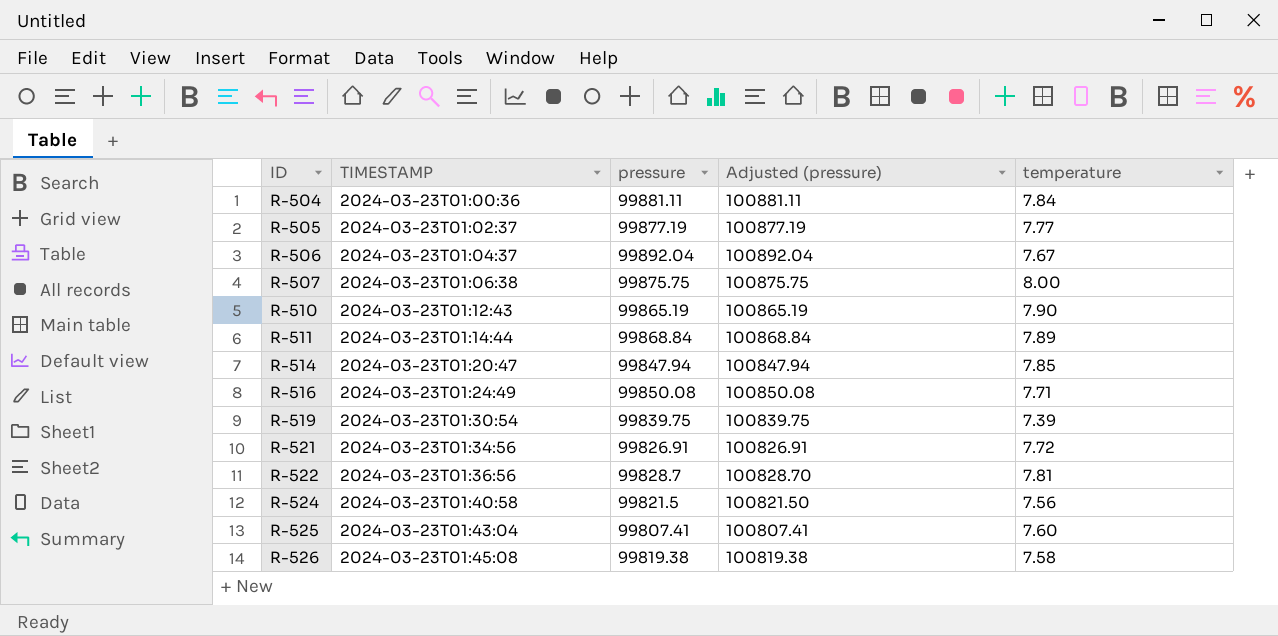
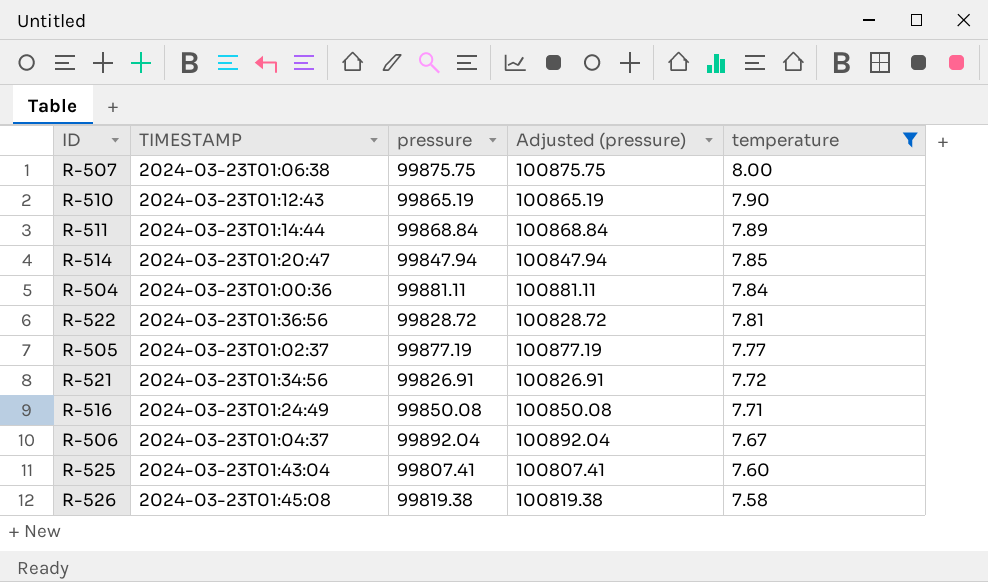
filter: none -> temperature >= 7.58
row order: ID ascending -> temperature descending
R-522 | pressure: 99828.7 -> 99828.72
R-522 | Adjusted (pressure): 100828.70 -> 100828.72

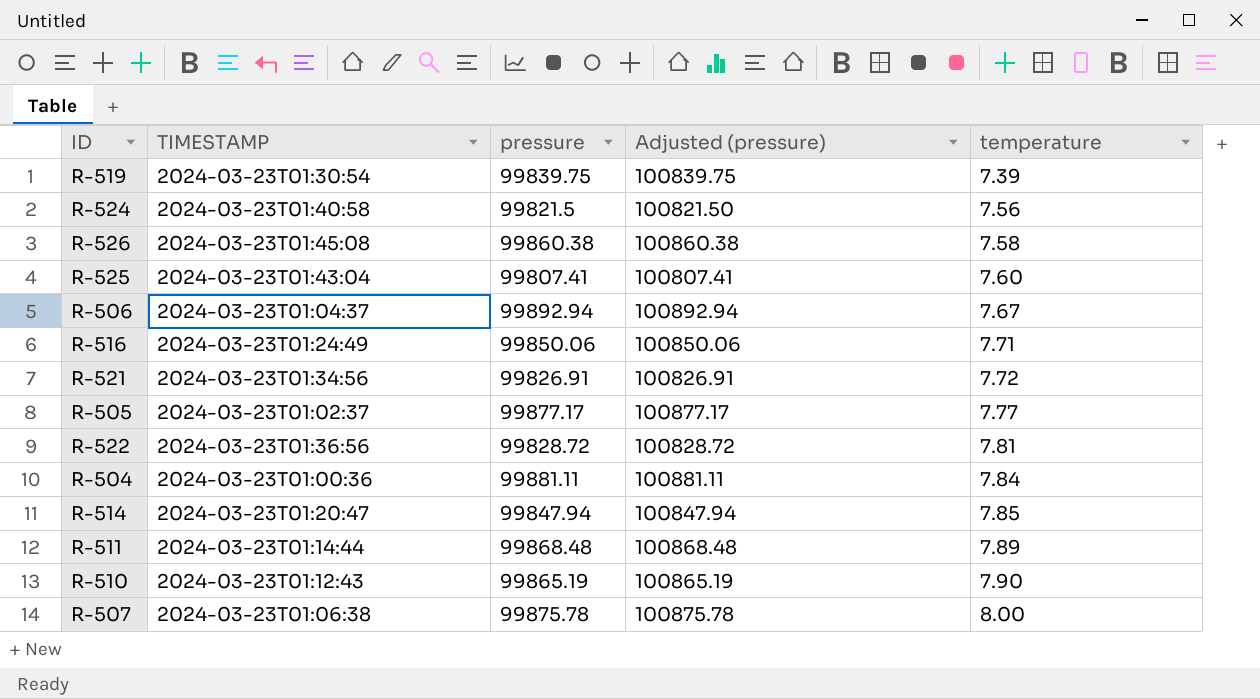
filter: temperature >= 7.58 -> none
row order: temperature descending -> temperature ascending
R-526 | pressure: 99819.38 -> 99860.38
R-526 | Adjusted (pressure): 100819.38 -> 100860.38
R-506 | pressure: 99892.04 -> 99892.94
R-506 | Adjusted (pressure): 100892.04 -> 100892.94
R-516 | pressure: 99850.08 -> 99850.06
R-516 | Adjusted (pressure): 100850.08 -> 100850.06
R-505 | pressure: 99877.19 -> 99877.17
R-505 | Adjusted (pressure): 100877.19 -> 100877.17
R-511 | pressure: 99868.84 -> 99868.48
R-511 | Adjusted (pressure): 100868.84 -> 100868.48
R-507 | pressure: 99875.75 -> 99875.78
R-507 | Adjusted (pressure): 100875.75 -> 100875.78

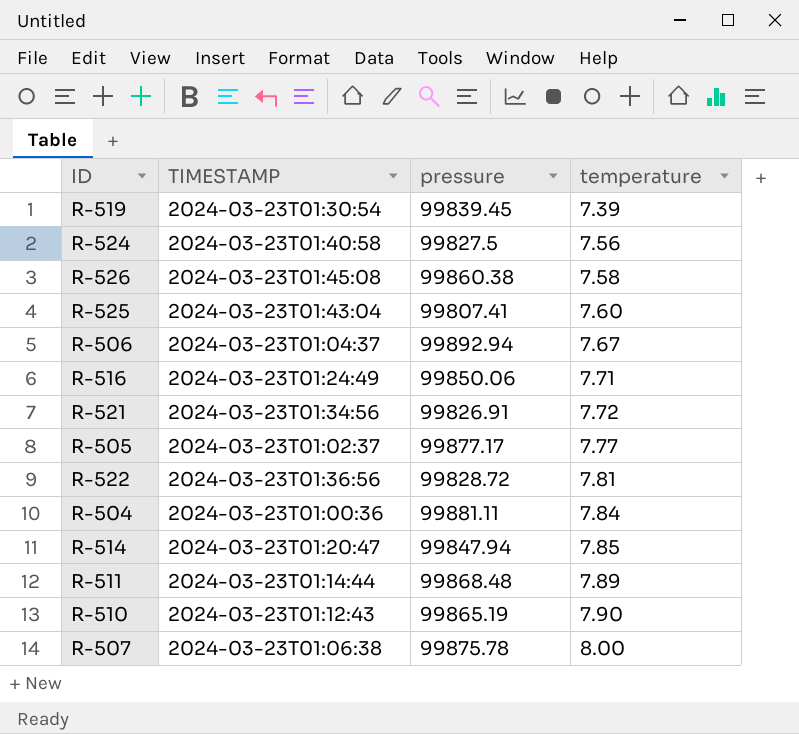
column Adjusted (pressure) | formula: [pressure] + 1000 -> none
R-519 | pressure: 99839.75 -> 99839.45
R-524 | pressure: 99821.5 -> 99827.5

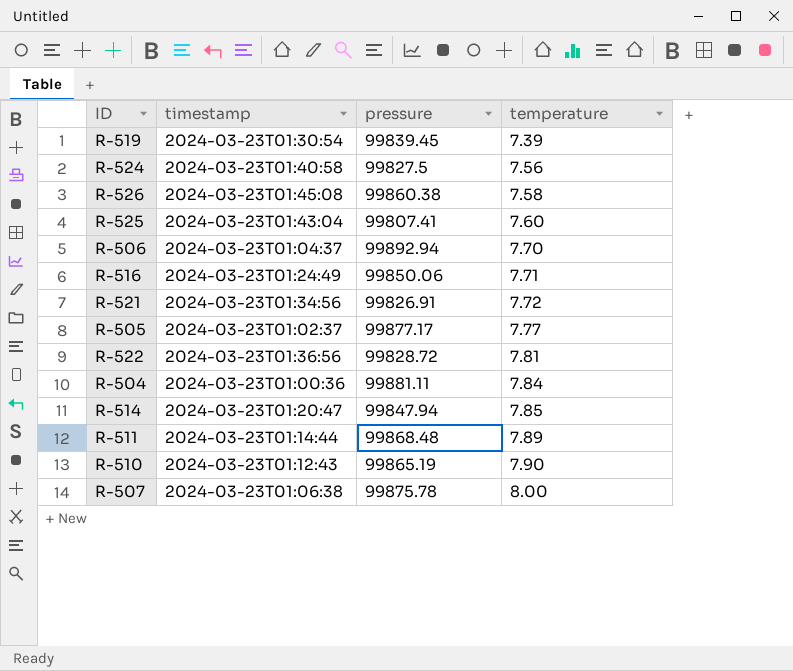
column name: TIMESTAMP -> timestamp
R-506 | temperature: 7.67 -> 7.70

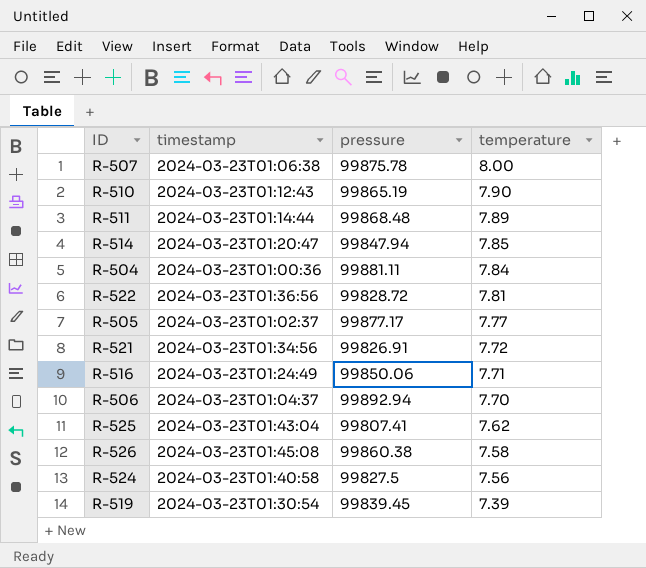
row order: temperature ascending -> temperature descending
R-525 | temperature: 7.60 -> 7.62

